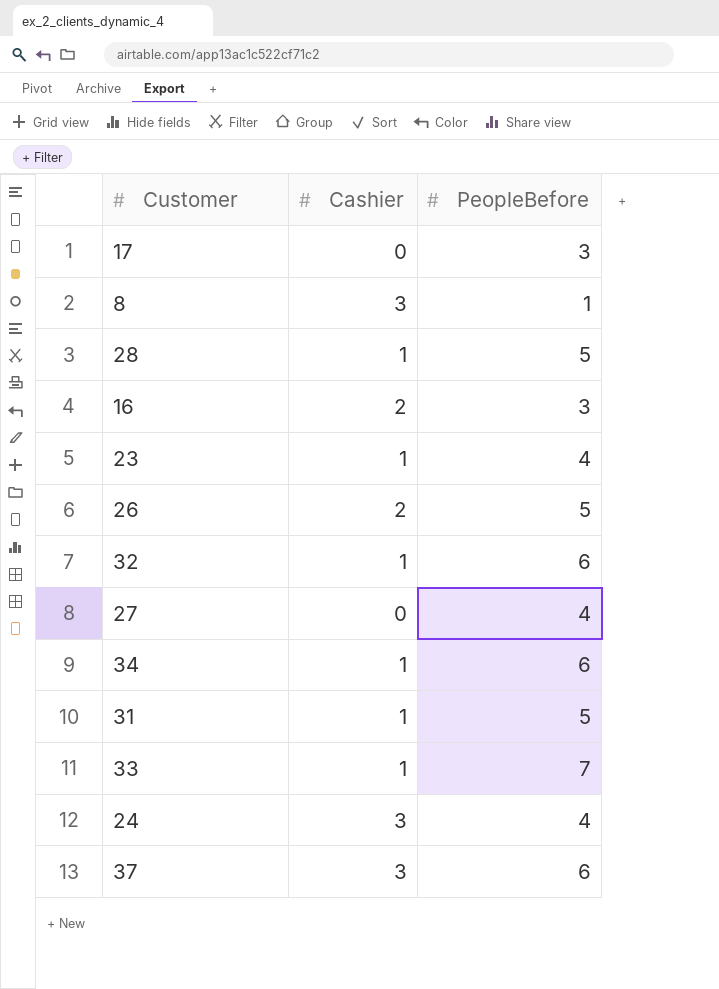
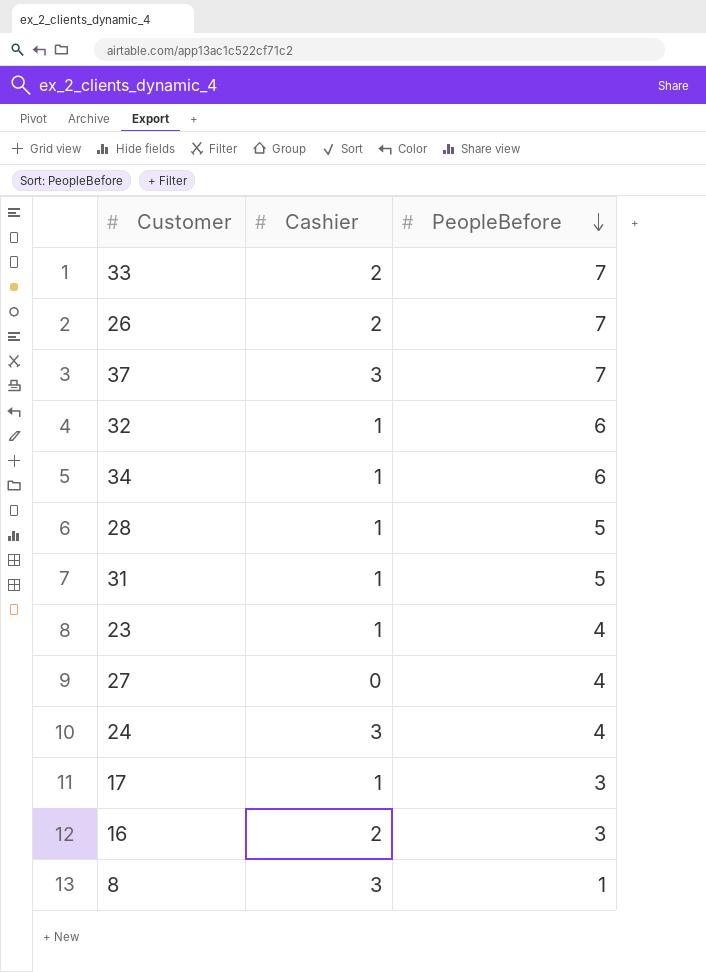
row order: none -> PeopleBefore descending
33 | Cashier: 1 -> 2
26 | PeopleBefore: 5 -> 7
37 | PeopleBefore: 6 -> 7
17 | Cashier: 0 -> 1

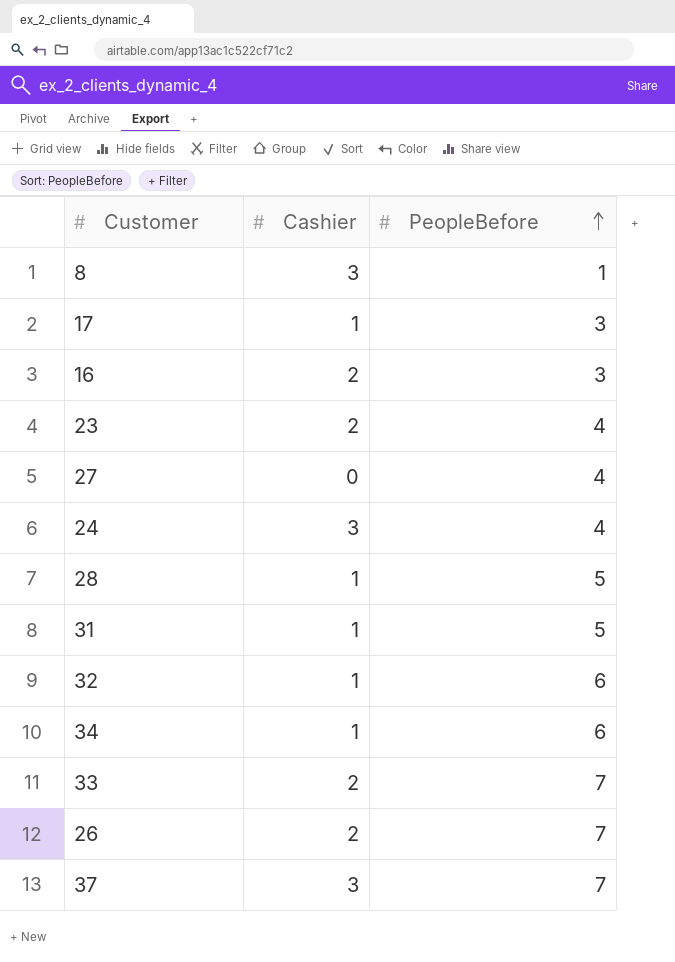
row order: PeopleBefore descending -> PeopleBefore ascending
23 | Cashier: 1 -> 2

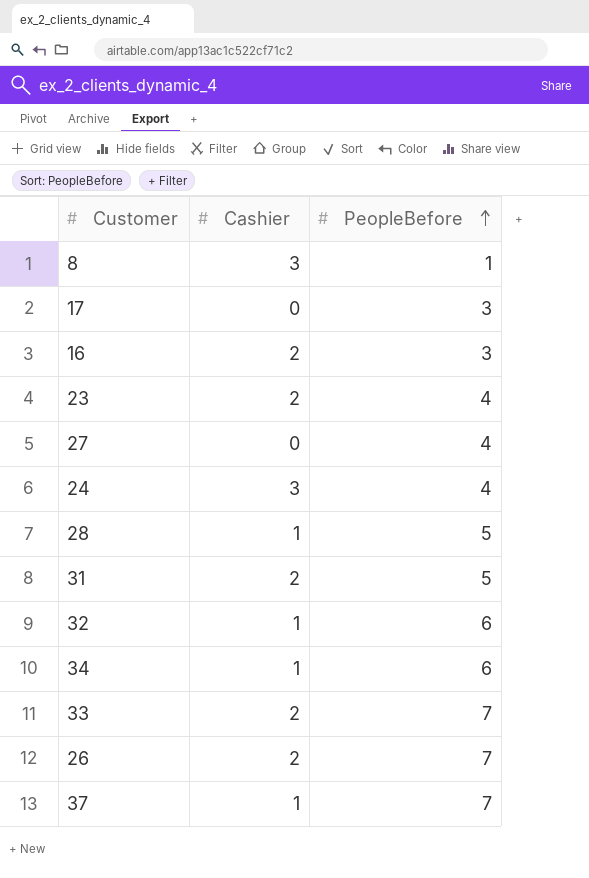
17 | Cashier: 1 -> 0
31 | Cashier: 1 -> 2
37 | Cashier: 3 -> 1

